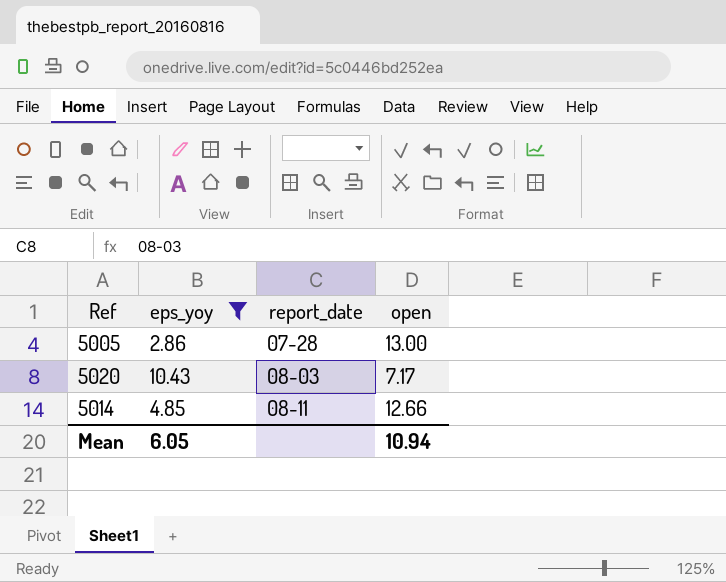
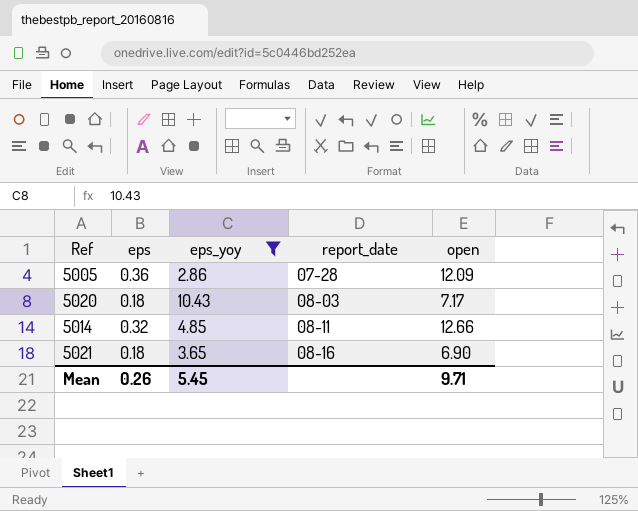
column eps | position: none -> 2
5005 | open: 13.00 -> 12.09
row 5021: none -> 0.18 | 3.65 | 08-16 | 6.90
Mean | eps_yoy: 6.05 -> 5.45
Mean | open: 10.94 -> 9.71

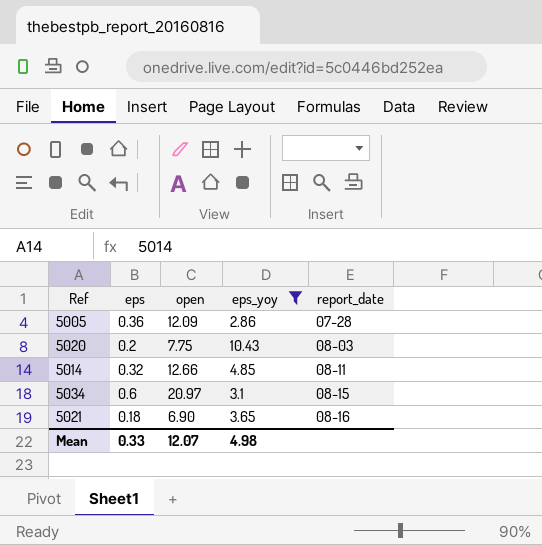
column open | position: 5 -> 3
5020 | eps: 0.18 -> 0.2
5020 | open: 7.17 -> 7.75
row 5034: none -> 0.6 | 20.97 | 3.1 | 08-15
Mean | eps: 0.26 -> 0.33
Mean | open: 9.71 -> 12.07
Mean | eps_yoy: 5.45 -> 4.98

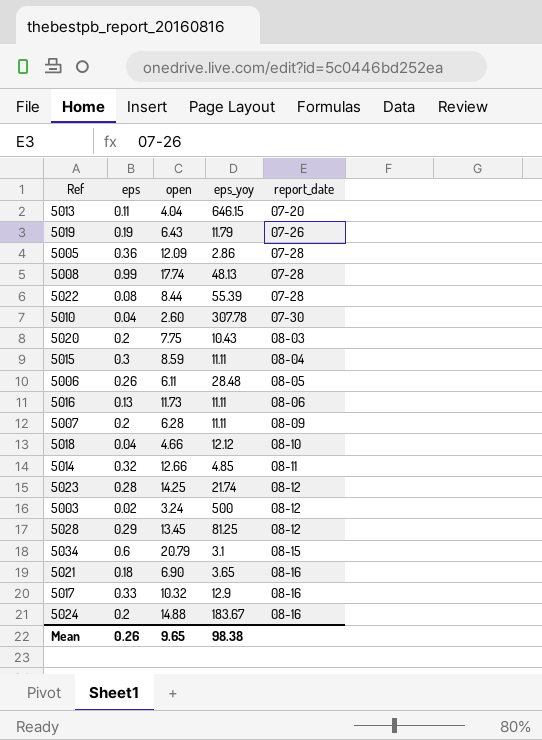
filter: eps_yoy <= 10.43 -> none
5034 | open: 20.97 -> 20.79
Mean | eps: 0.33 -> 0.26
Mean | open: 12.07 -> 9.65
Mean | eps_yoy: 4.98 -> 98.38

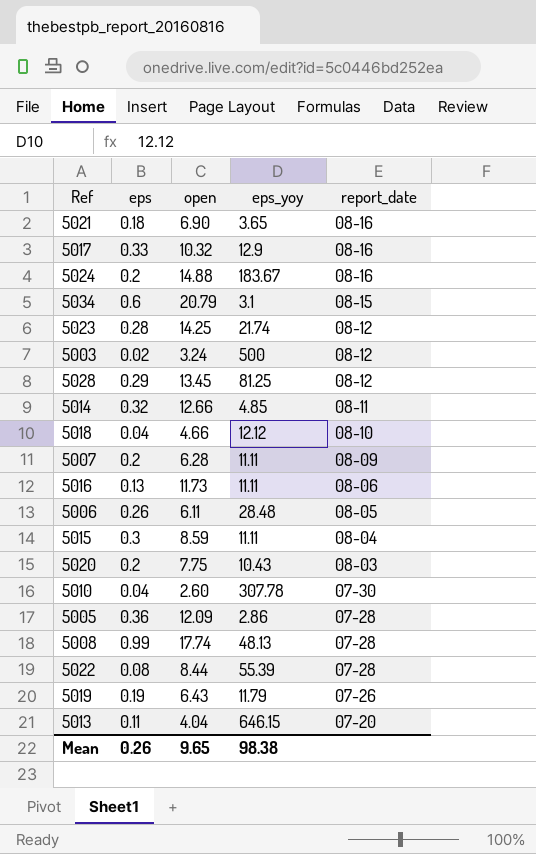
row order: report_date ascending -> report_date descending

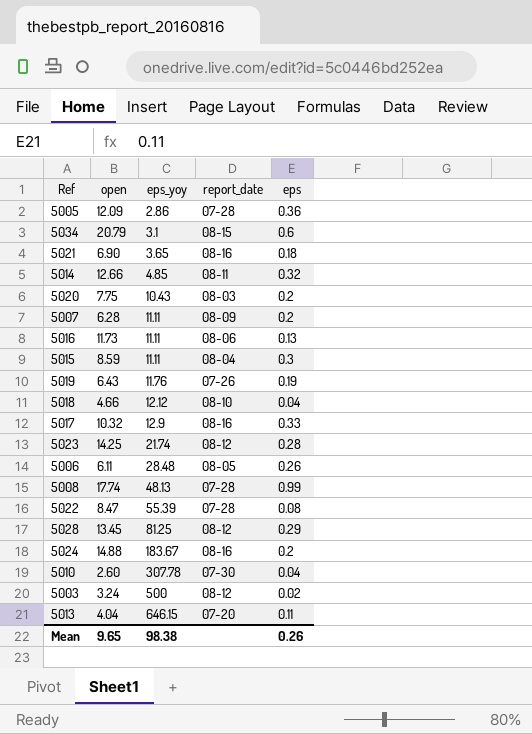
row order: report_date descending -> eps_yoy ascending
column eps | position: 2 -> 5
5019 | eps_yoy: 11.79 -> 11.76
5022 | open: 8.44 -> 8.47

